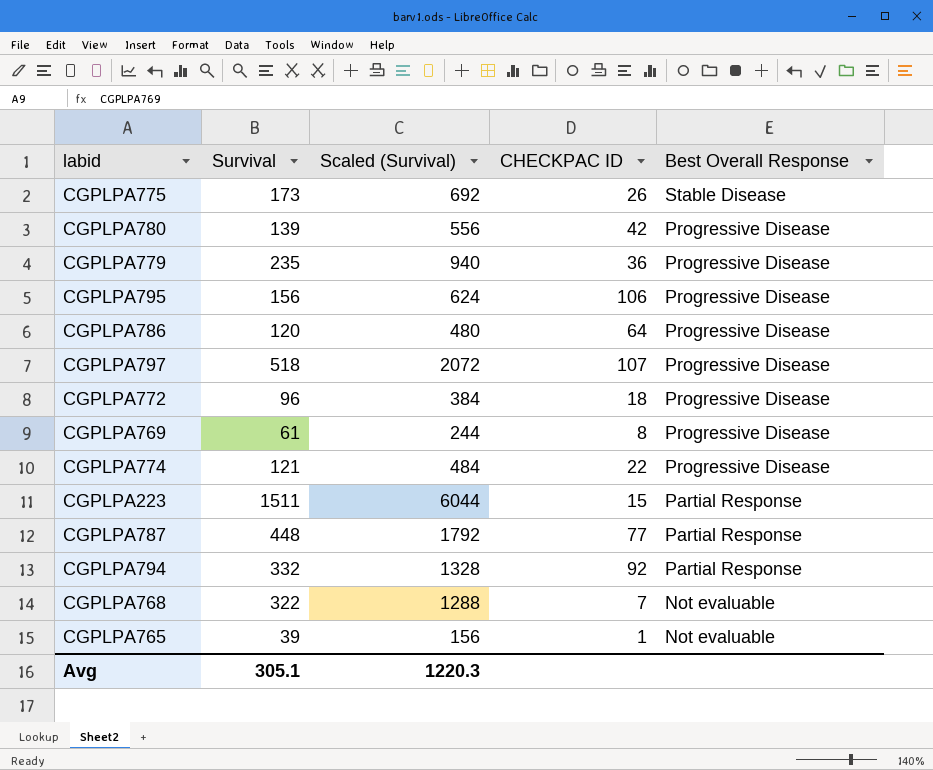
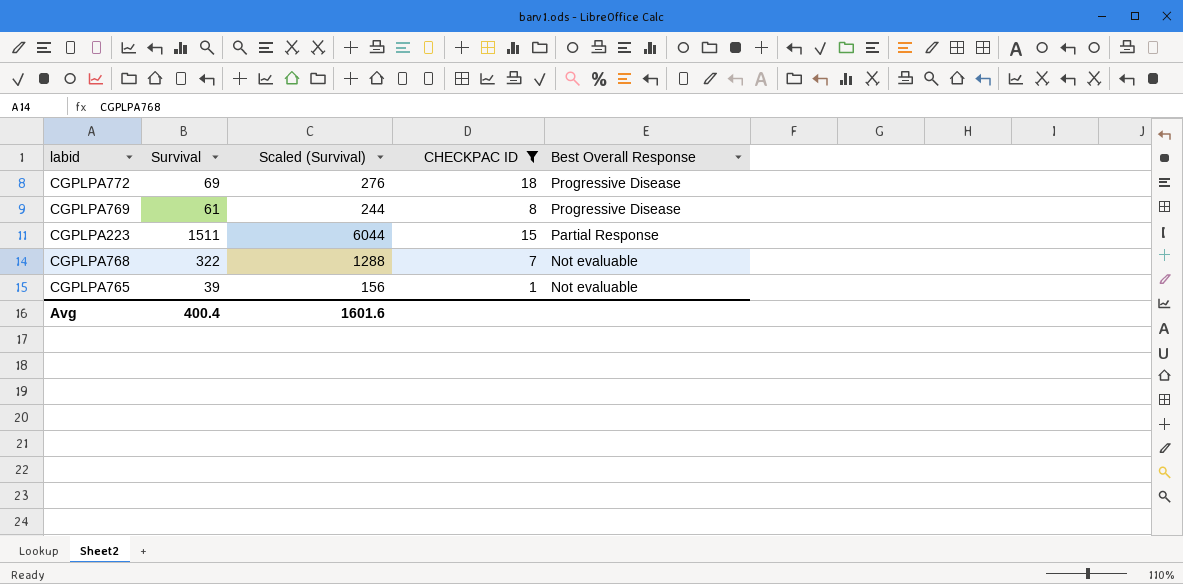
filter: none -> CHECKPAC ID <= 18
CGPLPA772 | Survival: 96 -> 69
CGPLPA772 | Scaled (Survival): 384 -> 276
Avg | Survival: 305.1 -> 400.4
Avg | Scaled (Survival): 1220.3 -> 1601.6

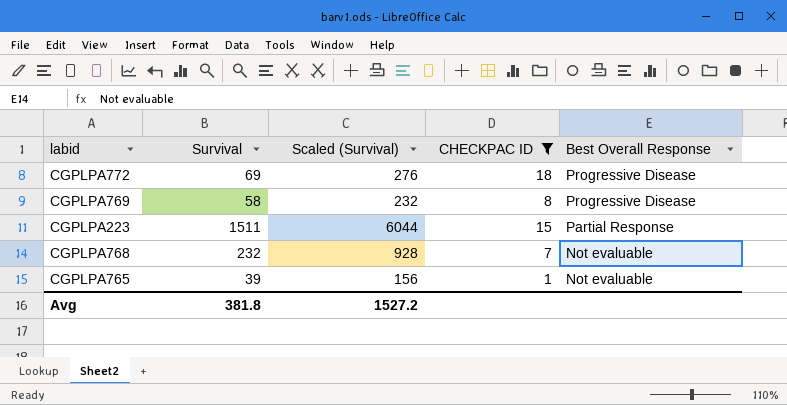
CGPLPA769 | Survival: 61 -> 58
CGPLPA769 | Scaled (Survival): 244 -> 232
CGPLPA768 | Survival: 322 -> 232
CGPLPA768 | Scaled (Survival): 1288 -> 928
Avg | Survival: 400.4 -> 381.8
Avg | Scaled (Survival): 1601.6 -> 1527.2

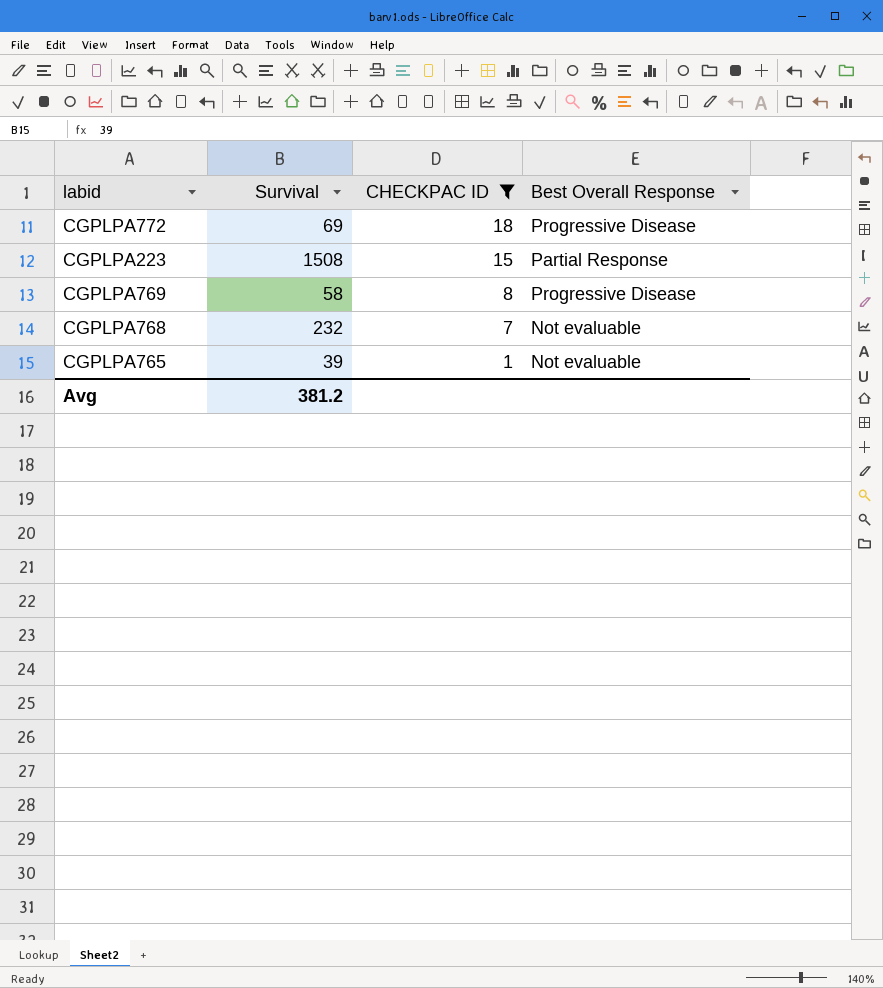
row order: Best Overall Response descending -> CHECKPAC ID descending
column Scaled (Survival) | formula: [Survival] * 4 -> none
CGPLPA223 | Survival: 1511 -> 1508
Avg | Survival: 381.8 -> 381.2

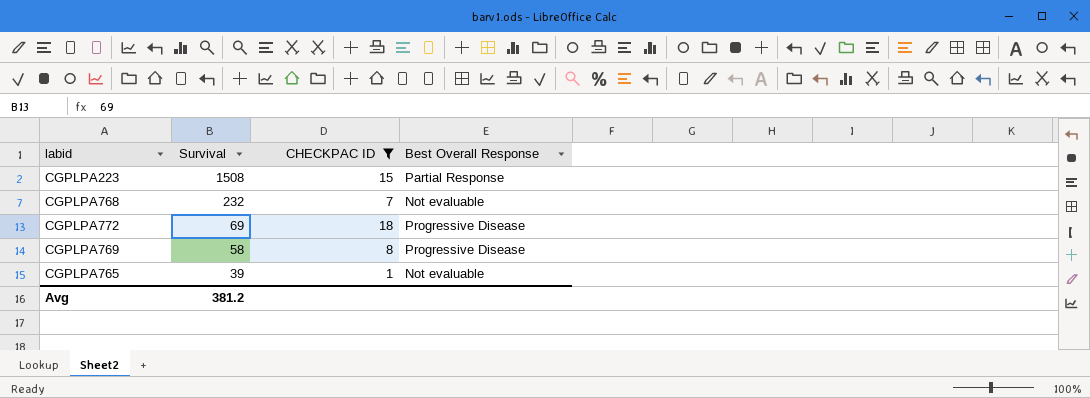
row order: CHECKPAC ID descending -> Survival descending

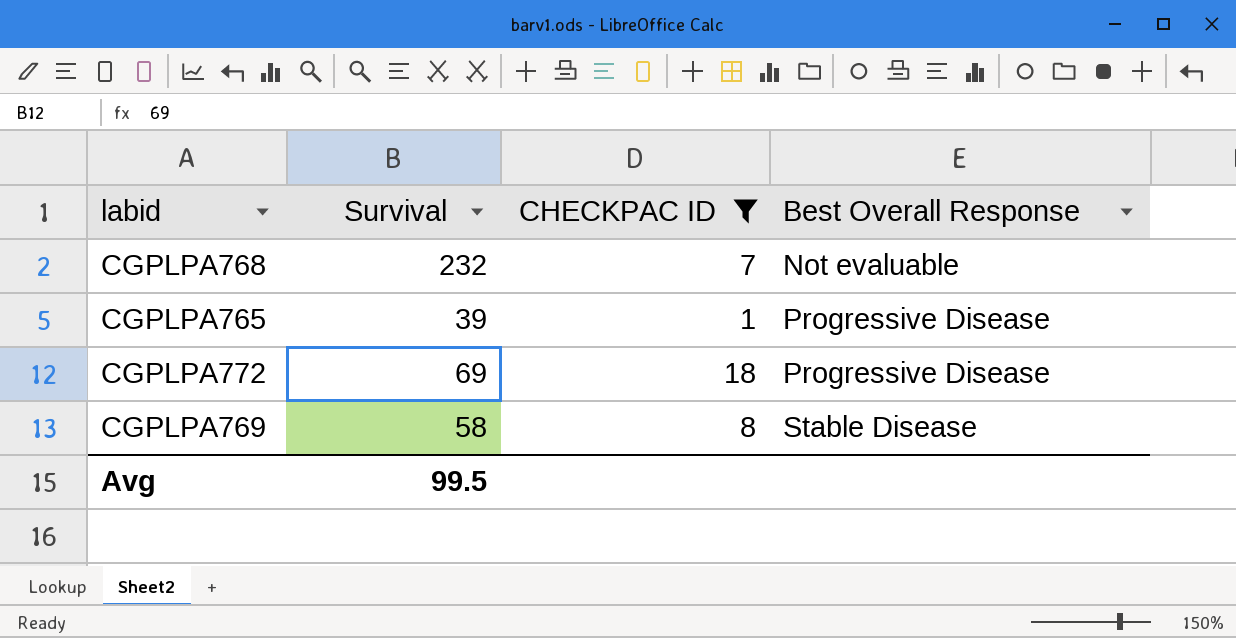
row order: Survival descending -> Best Overall Response ascending
row CGPLPA223: 1508 | 15 | Partial Response -> none
CGPLPA765 | Best Overall Response: Not evaluable -> Progressive Disease
CGPLPA769 | Best Overall Response: Progressive Disease -> Stable Disease
Avg | Survival: 381.2 -> 99.5

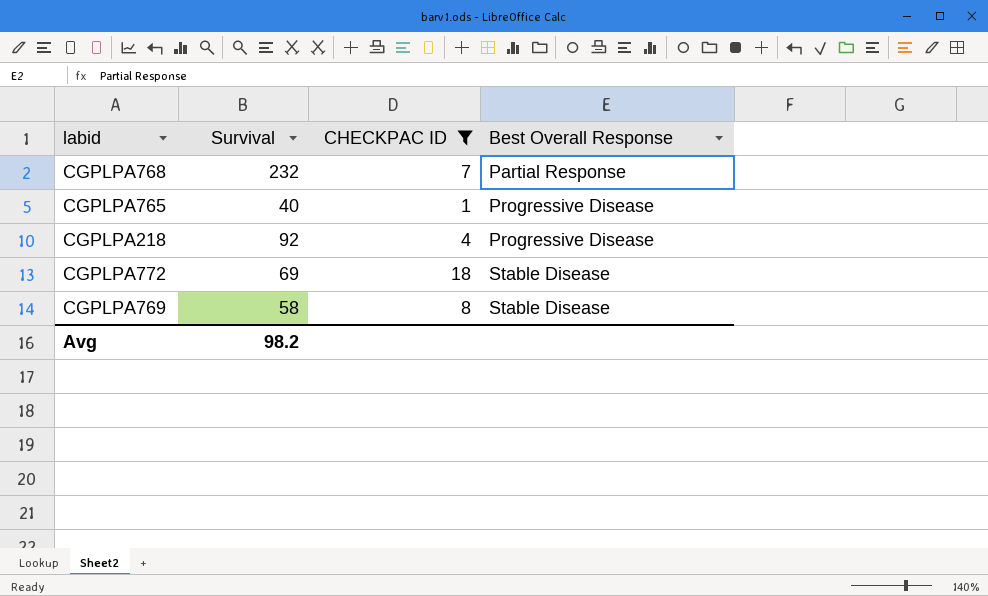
CGPLPA768 | Best Overall Response: Not evaluable -> Partial Response
CGPLPA765 | Survival: 39 -> 40
row CGPLPA218: none -> 92 | 4 | Progressive Disease
CGPLPA772 | Best Overall Response: Progressive Disease -> Stable Disease
Avg | Survival: 99.5 -> 98.2

